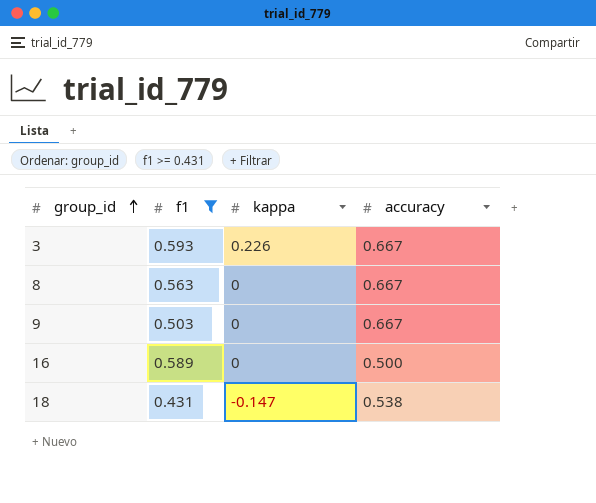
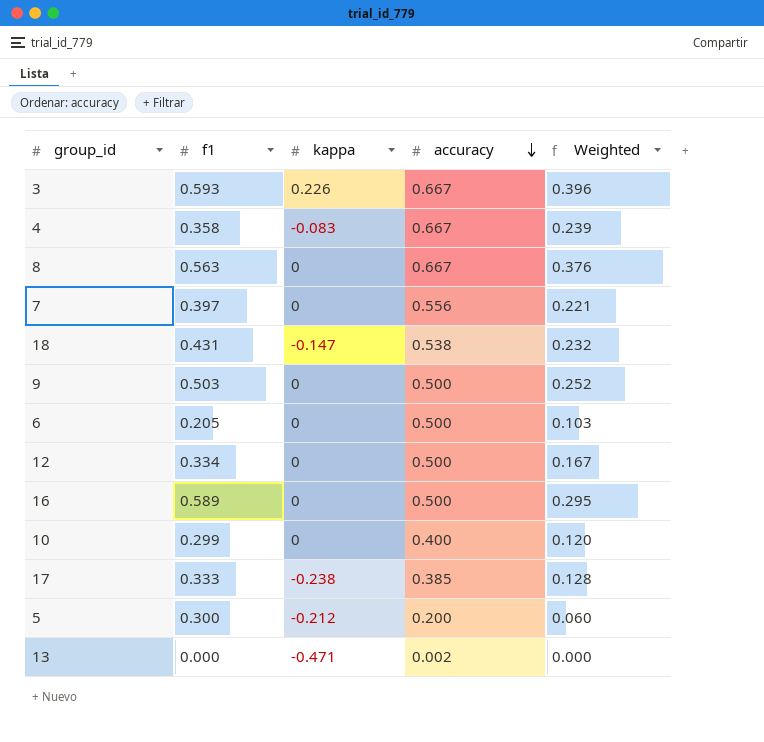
filter: f1 >= 0.431 -> none
row order: group_id ascending -> accuracy descending
column Weighted | formula: none -> [f1] * [accuracy]
9 | accuracy: 0.667 -> 0.500

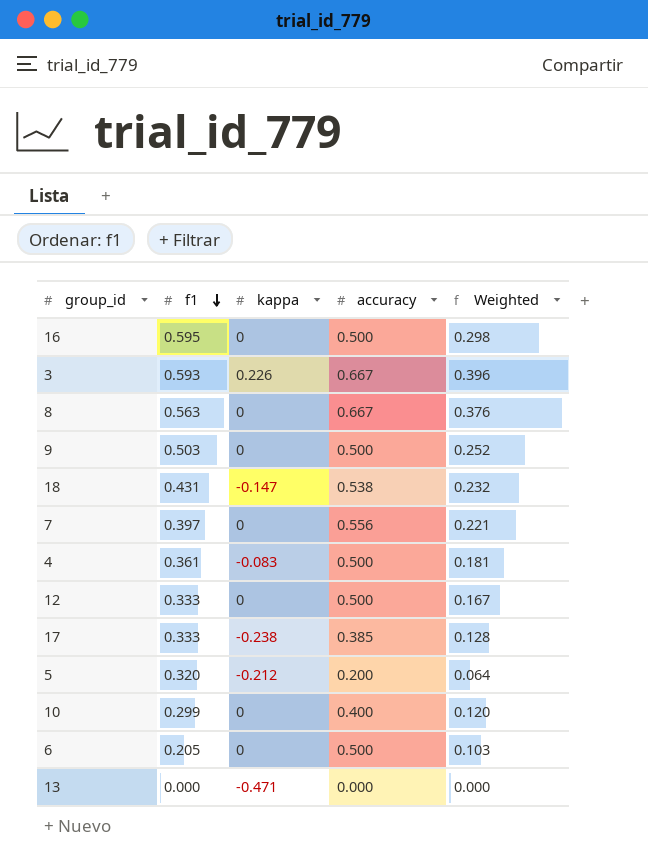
row order: accuracy descending -> f1 descending
16 | f1: 0.589 -> 0.595
16 | Weighted: 0.295 -> 0.298
4 | f1: 0.358 -> 0.361
4 | accuracy: 0.667 -> 0.500
4 | Weighted: 0.239 -> 0.181
12 | f1: 0.334 -> 0.333
5 | f1: 0.300 -> 0.320
5 | Weighted: 0.060 -> 0.064
13 | accuracy: 0.002 -> 0.000

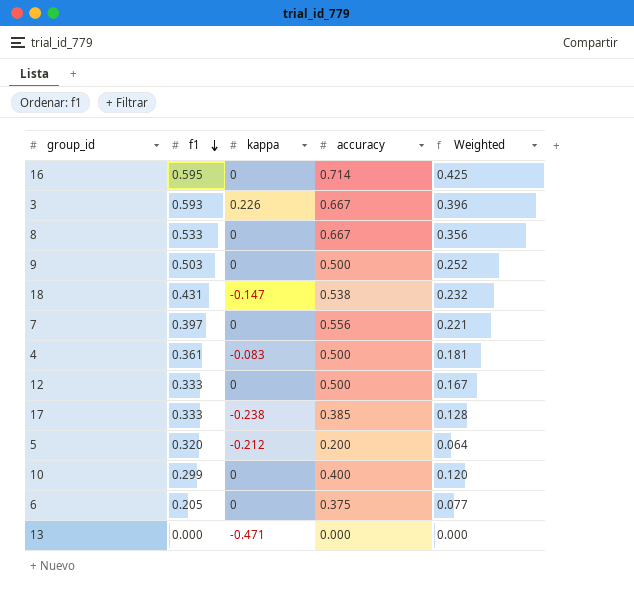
16 | accuracy: 0.500 -> 0.714
16 | Weighted: 0.298 -> 0.425
8 | f1: 0.563 -> 0.533
8 | Weighted: 0.376 -> 0.356
6 | accuracy: 0.500 -> 0.375
6 | Weighted: 0.103 -> 0.077

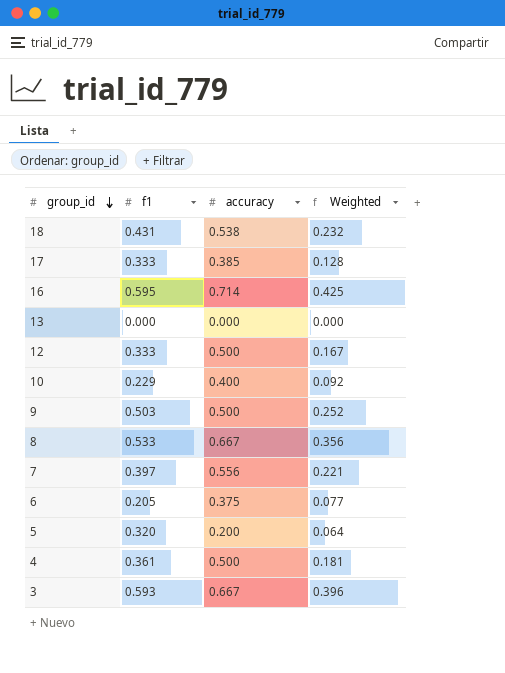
row order: f1 descending -> group_id descending
column kappa | position: 3 -> none
10 | f1: 0.299 -> 0.229
10 | Weighted: 0.120 -> 0.092

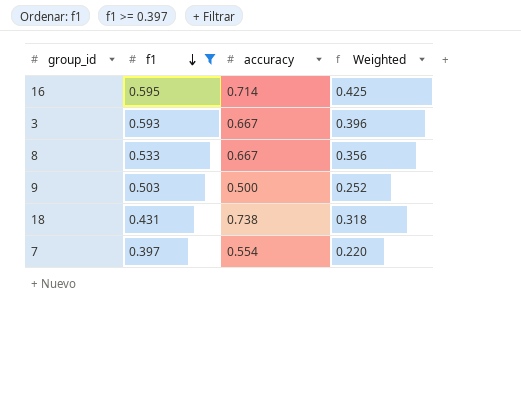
filter: none -> f1 >= 0.397
row order: group_id descending -> f1 descending
18 | accuracy: 0.538 -> 0.738
18 | Weighted: 0.232 -> 0.318
7 | accuracy: 0.556 -> 0.554
7 | Weighted: 0.221 -> 0.220

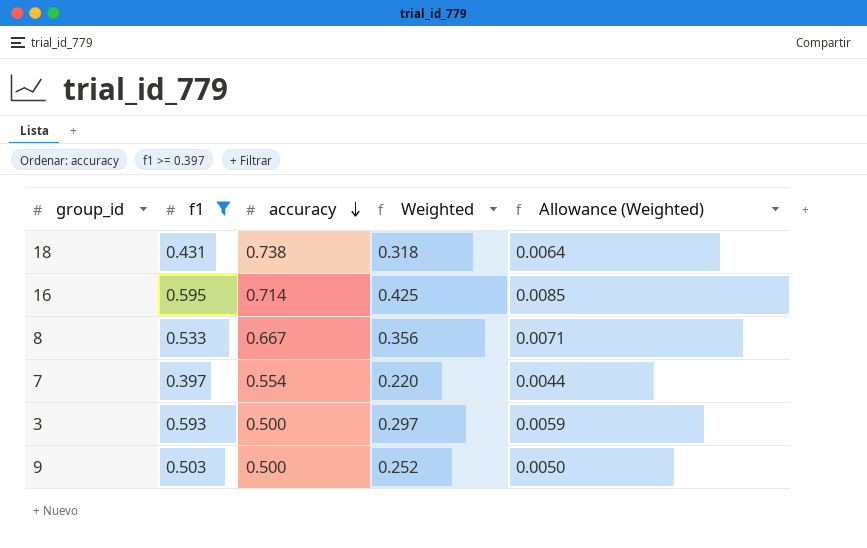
row order: f1 descending -> accuracy descending
column Allowance (Weighted) | formula: none -> [Weighted] * 0.02
3 | accuracy: 0.667 -> 0.500
3 | Weighted: 0.396 -> 0.297

